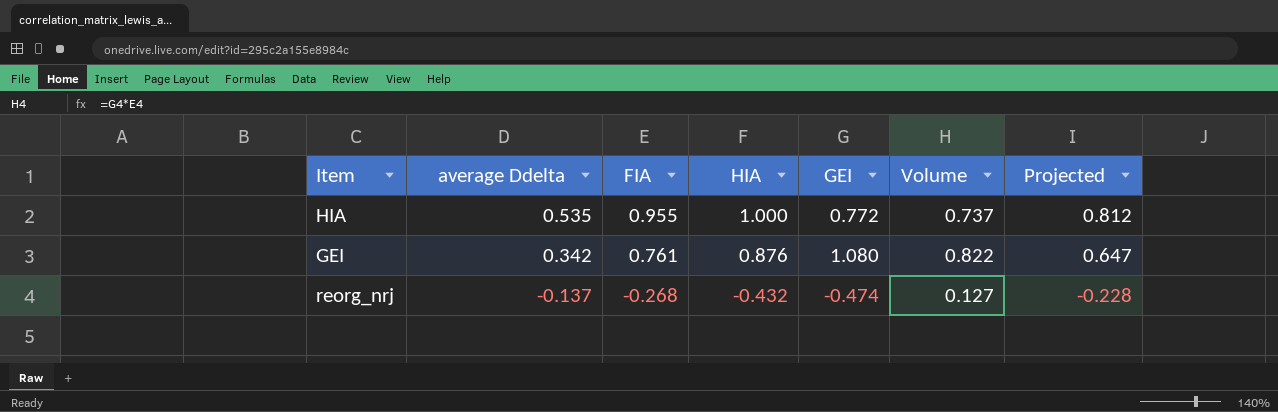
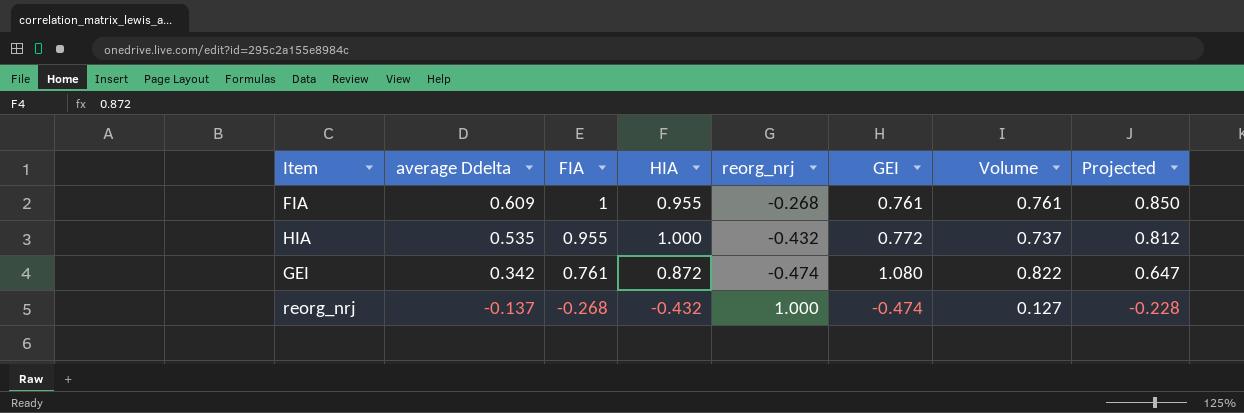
column reorg_nrj | position: none -> 5
row FIA: none -> 0.609 | 1 | 0.955 | -0.268 | 0.761 | 0.761 | 0.850
GEI | HIA: 0.876 -> 0.872

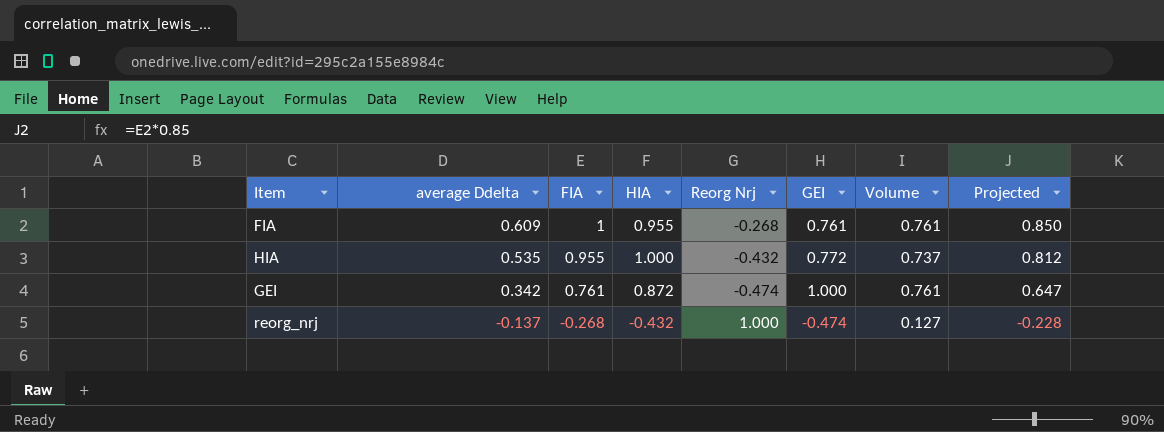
column name: reorg_nrj -> Reorg Nrj
GEI | GEI: 1.080 -> 1.000
GEI | Volume: 0.822 -> 0.761

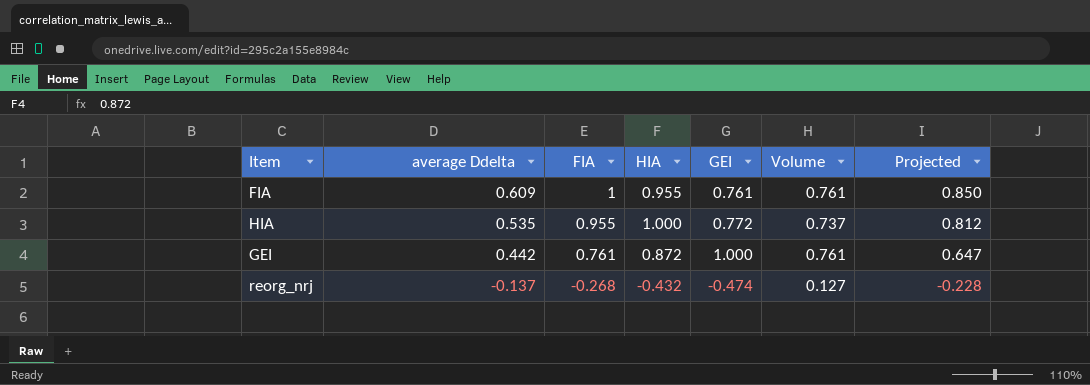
column Reorg Nrj | position: 5 -> none
GEI | average Ddelta: 0.342 -> 0.442

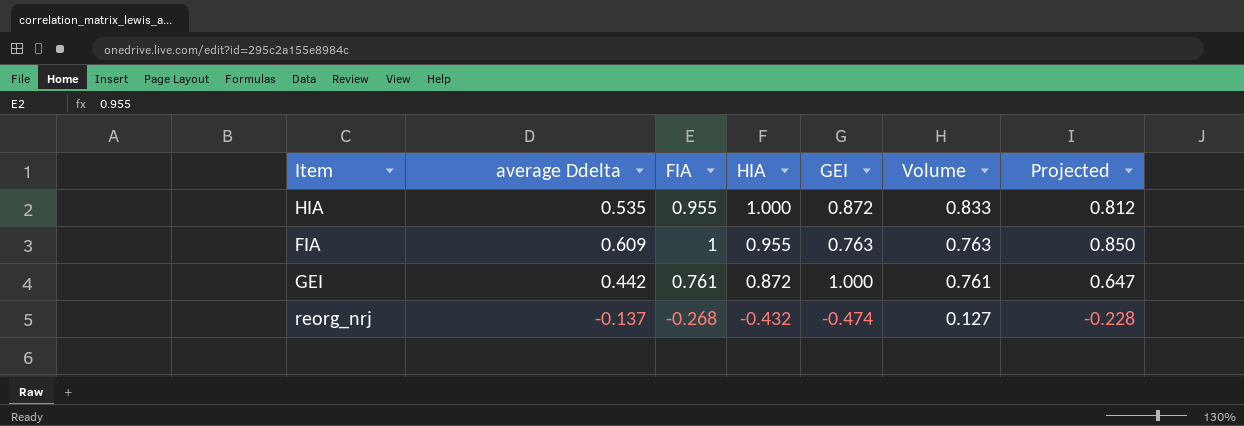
row order: average Ddelta descending -> HIA descending
HIA | GEI: 0.772 -> 0.872
HIA | Volume: 0.737 -> 0.833
FIA | GEI: 0.761 -> 0.763
FIA | Volume: 0.761 -> 0.763

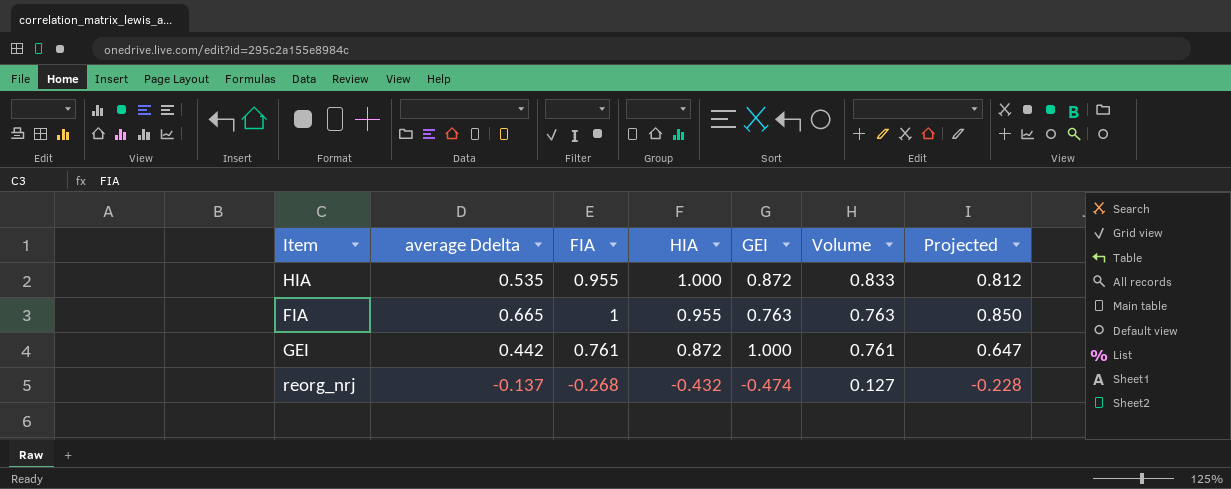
FIA | average Ddelta: 0.609 -> 0.665

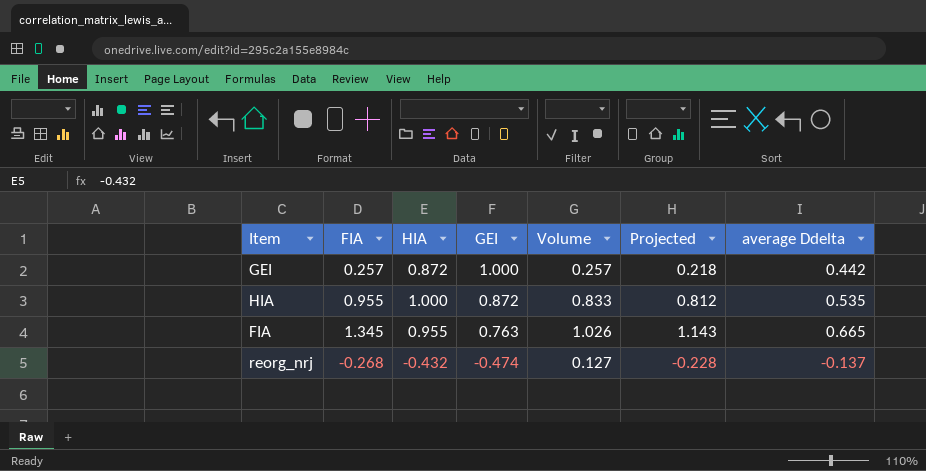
row order: HIA descending -> GEI descending
column average Ddelta | position: 2 -> 7
GEI | FIA: 0.761 -> 0.257
GEI | Volume: 0.761 -> 0.257
GEI | Projected: 0.647 -> 0.218
FIA | FIA: 1 -> 1.345
FIA | Volume: 0.763 -> 1.026
FIA | Projected: 0.850 -> 1.143

